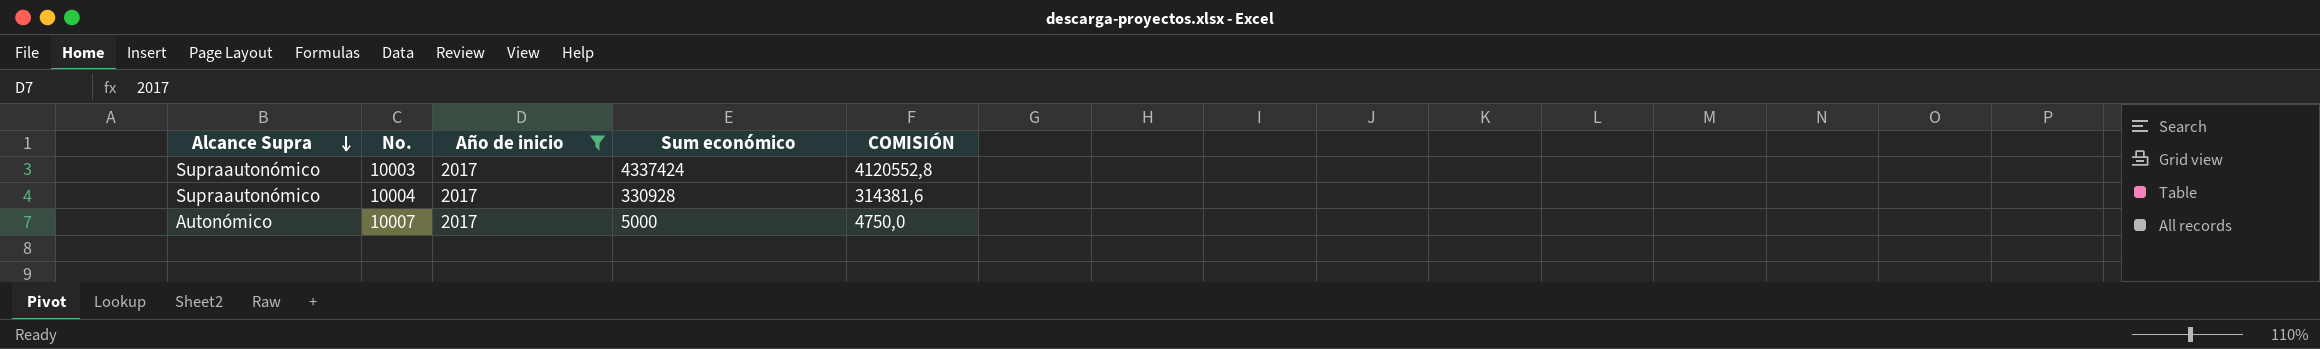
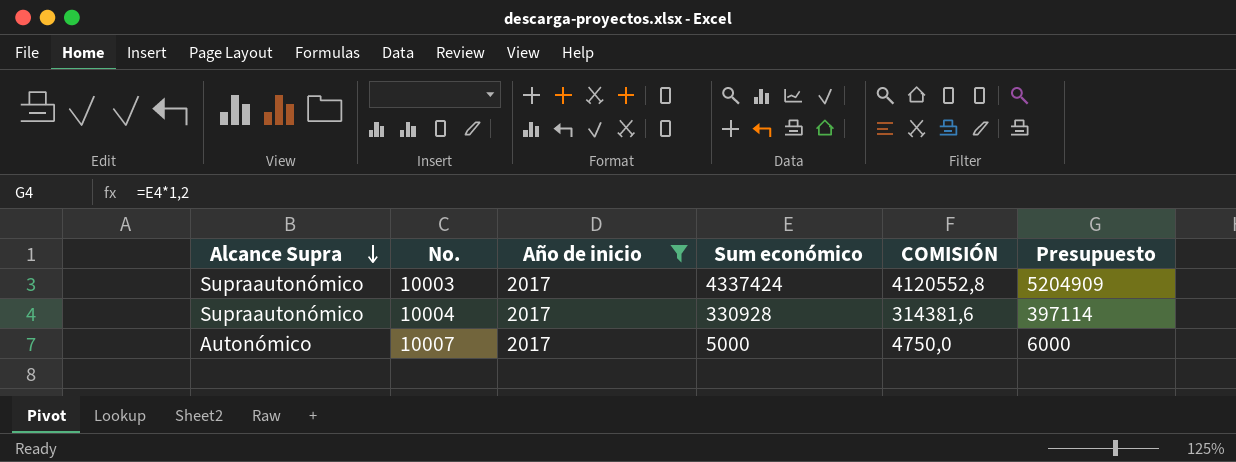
column Presupuesto | formula: none -> [Sum económico] * 1,2

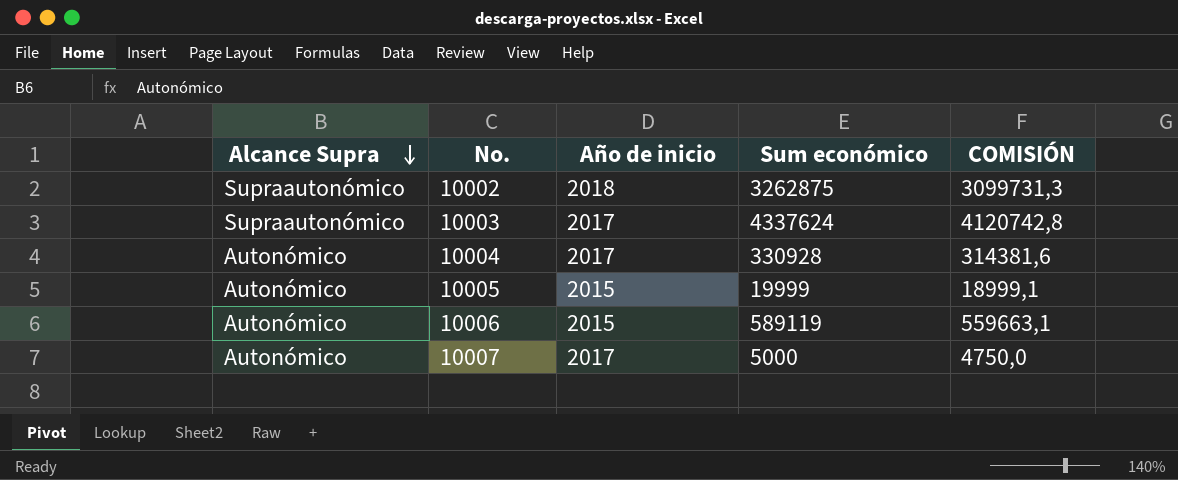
filter: Año de inicio = 2017 -> none
column Presupuesto | formula: [Sum económico] * 1,2 -> none
10003 | Sum económico: 4337424 -> 4337624
10003 | COMISIÓN: 4120552,8 -> 4120742,8
10004 | Alcance Supra: Supraautonómico -> Autonómico

